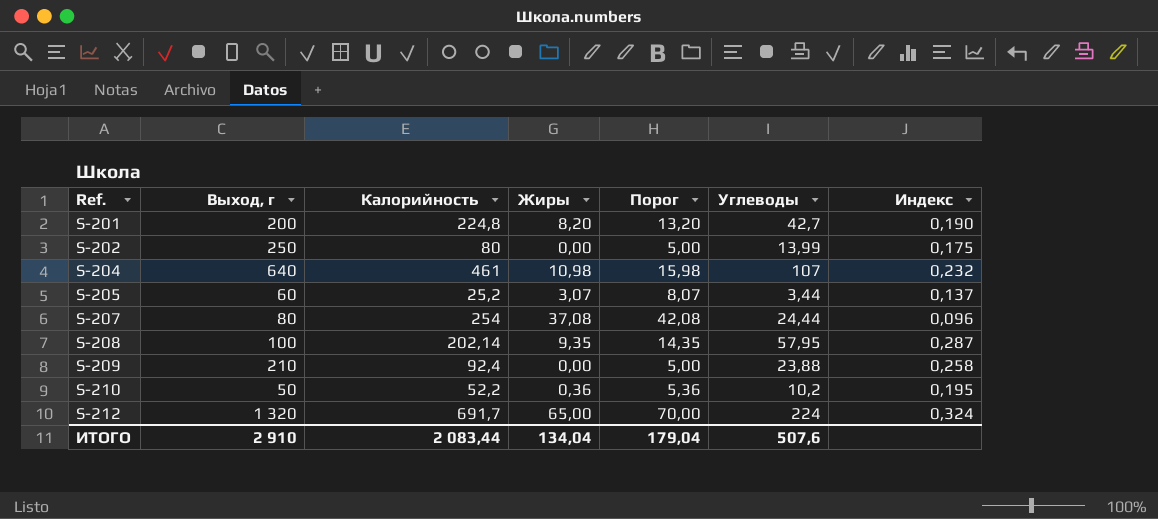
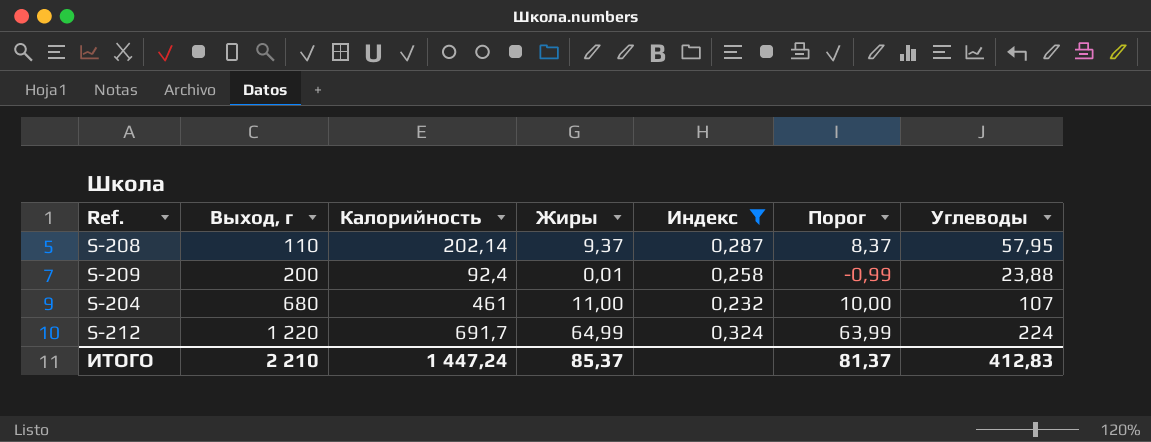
filter: none -> Индекс >= 0,232
row order: Ref. ascending -> Выход, г ascending
column Индекс | position: 7 -> 5
column Порог | formula: [Жиры] + 5 -> [Жиры] - 1
S-208 | Выход, г: 100 -> 110
S-208 | Жиры: 9,35 -> 9,37
S-209 | Выход, г: 210 -> 200
S-209 | Жиры: 0,00 -> 0,01
S-204 | Выход, г: 640 -> 680
S-204 | Жиры: 10,98 -> 11,00
S-212 | Выход, г: 1 320 -> 1 220
S-212 | Жиры: 65,00 -> 64,99
ИТОГО | Выход, г: 2 910 -> 2 210
ИТОГО | Калорийность: 2 083,44 -> 1 447,24
ИТОГО | Жиры: 134,04 -> 85,37
ИТОГО | Порог: 179,04 -> 81,37
ИТОГО | Углеводы: 507,6 -> 412,83

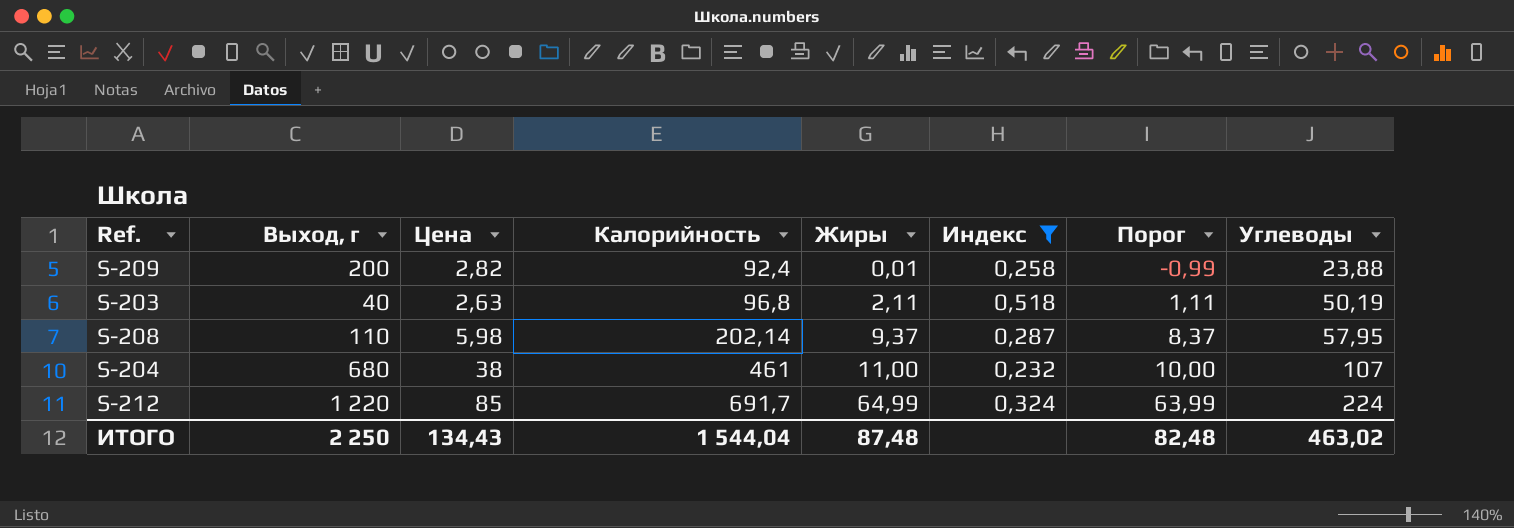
row order: Выход, г ascending -> Калорийность ascending
column Цена | position: none -> 3
row S-203: none -> 40 | 2,63 | 96,8 | 2,11 | 0,518 | 1,11 | 50,19
ИТОГО | Выход, г: 2 210 -> 2 250
ИТОГО | Калорийность: 1 447,24 -> 1 544,04
ИТОГО | Жиры: 85,37 -> 87,48
ИТОГО | Порог: 81,37 -> 82,48
ИТОГО | Углеводы: 412,83 -> 463,02

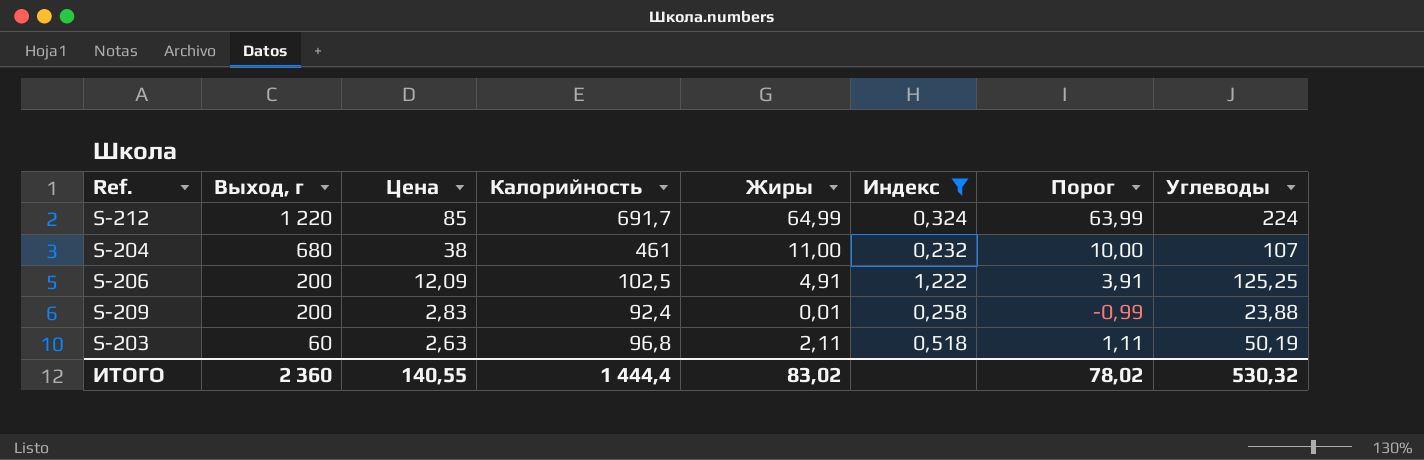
row order: Калорийность ascending -> Выход, г descending
row S-208: 110 | 5,98 | 202,14 | 9,37 | 0,287 | 8,37 | 57,95 -> none
row S-206: none -> 200 | 12,09 | 102,5 | 4,91 | 1,222 | 3,91 | 125,25
S-209 | Цена: 2,82 -> 2,83
S-203 | Выход, г: 40 -> 60
ИТОГО | Выход, г: 2 250 -> 2 360
ИТОГО | Цена: 134,43 -> 140,55
ИТОГО | Калорийность: 1 544,04 -> 1 444,4
ИТОГО | Жиры: 87,48 -> 83,02
ИТОГО | Порог: 82,48 -> 78,02
ИТОГО | Углеводы: 463,02 -> 530,32

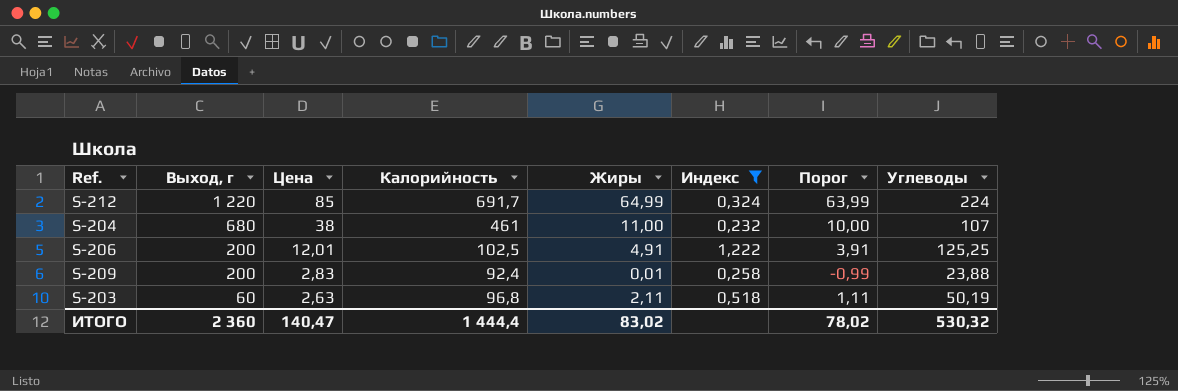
S-206 | Цена: 12,09 -> 12,01
ИТОГО | Цена: 140,55 -> 140,47

